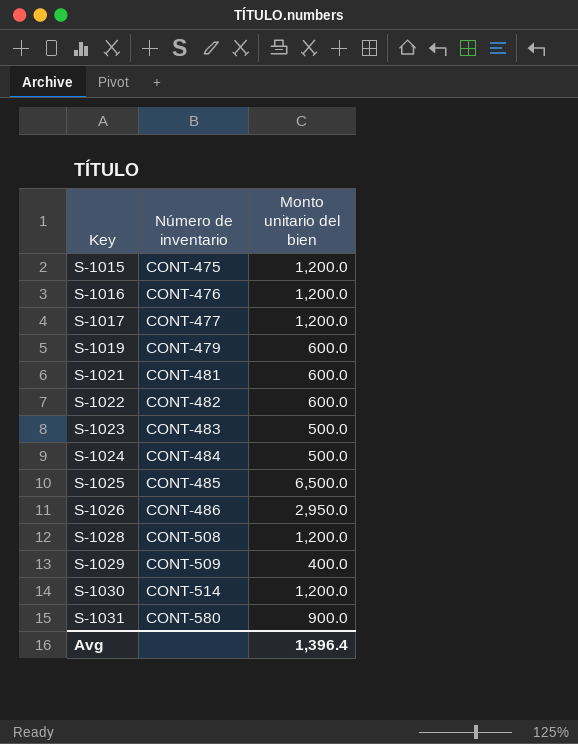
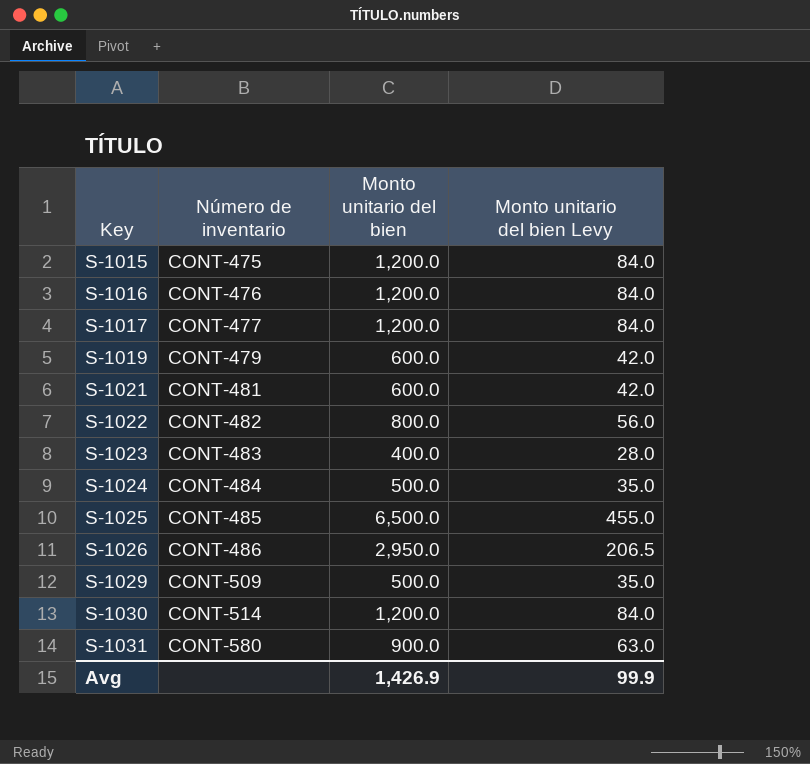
column Monto unitario del bien Levy | formula: none -> [Monto unitario del bien] * 0.07
row S-1028: CONT-508 | 1,200.0 -> none
S-1022 | Monto unitario del bien: 600.0 -> 800.0
S-1023 | Monto unitario del bien: 500.0 -> 400.0
S-1029 | Monto unitario del bien: 400.0 -> 500.0
Avg | Monto unitario del bien: 1,396.4 -> 1,426.9

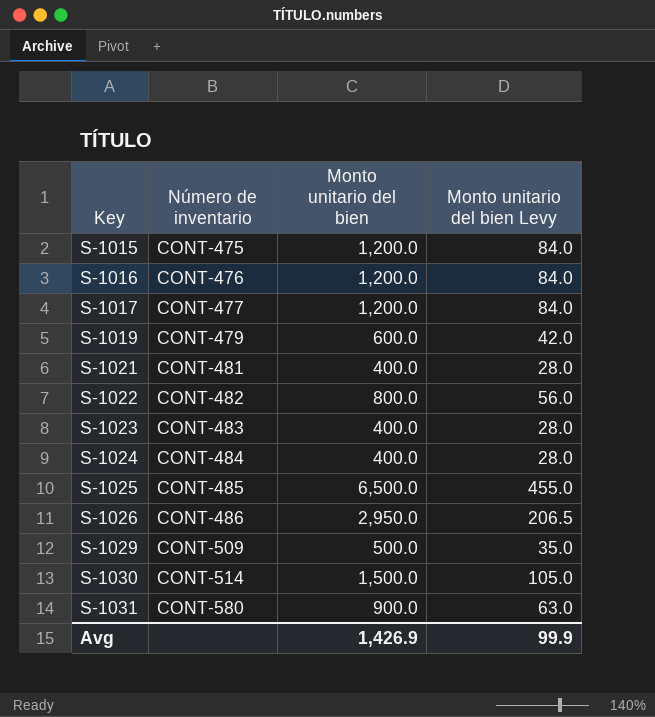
S-1021 | Monto unitario del bien: 600.0 -> 400.0
S-1021 | Monto unitario del bien Levy: 42.0 -> 28.0
S-1024 | Monto unitario del bien: 500.0 -> 400.0
S-1024 | Monto unitario del bien Levy: 35.0 -> 28.0
S-1030 | Monto unitario del bien: 1,200.0 -> 1,500.0
S-1030 | Monto unitario del bien Levy: 84.0 -> 105.0

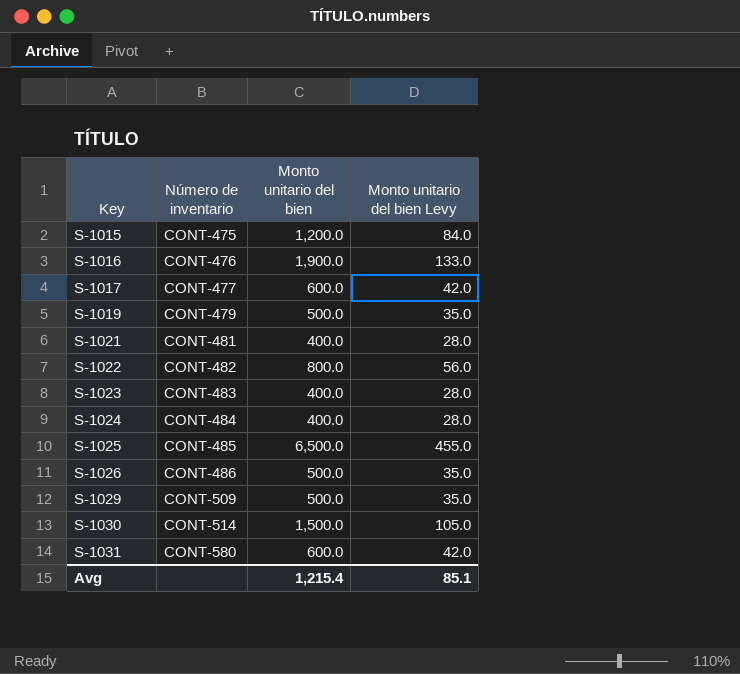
S-1016 | Monto unitario del bien: 1,200.0 -> 1,900.0
S-1016 | Monto unitario del bien Levy: 84.0 -> 133.0
S-1017 | Monto unitario del bien: 1,200.0 -> 600.0
S-1017 | Monto unitario del bien Levy: 84.0 -> 42.0
S-1019 | Monto unitario del bien: 600.0 -> 500.0
S-1019 | Monto unitario del bien Levy: 42.0 -> 35.0
S-1026 | Monto unitario del bien: 2,950.0 -> 500.0
S-1026 | Monto unitario del bien Levy: 206.5 -> 35.0
S-1031 | Monto unitario del bien: 900.0 -> 600.0
S-1031 | Monto unitario del bien Levy: 63.0 -> 42.0
Avg | Monto unitario del bien: 1,426.9 -> 1,215.4
Avg | Monto unitario del bien Levy: 99.9 -> 85.1

